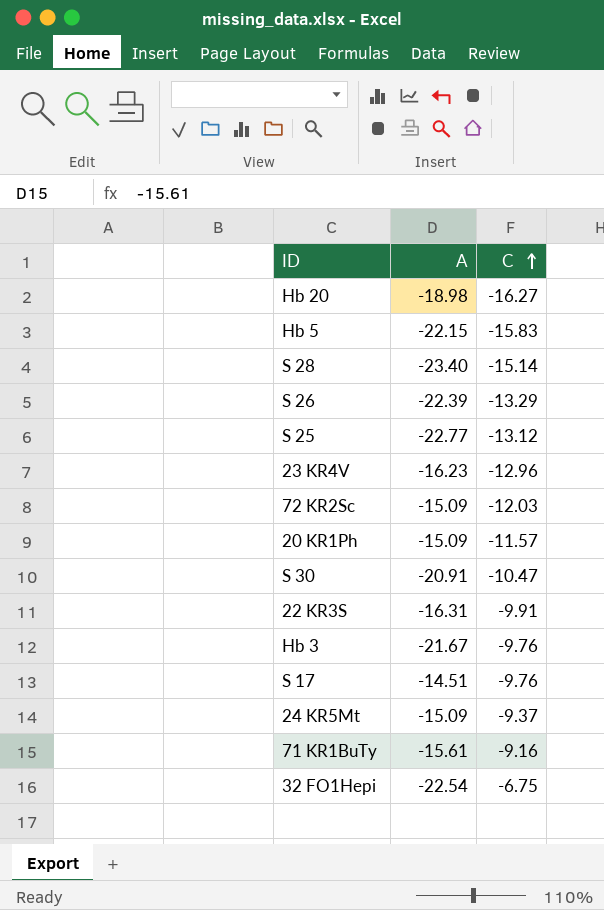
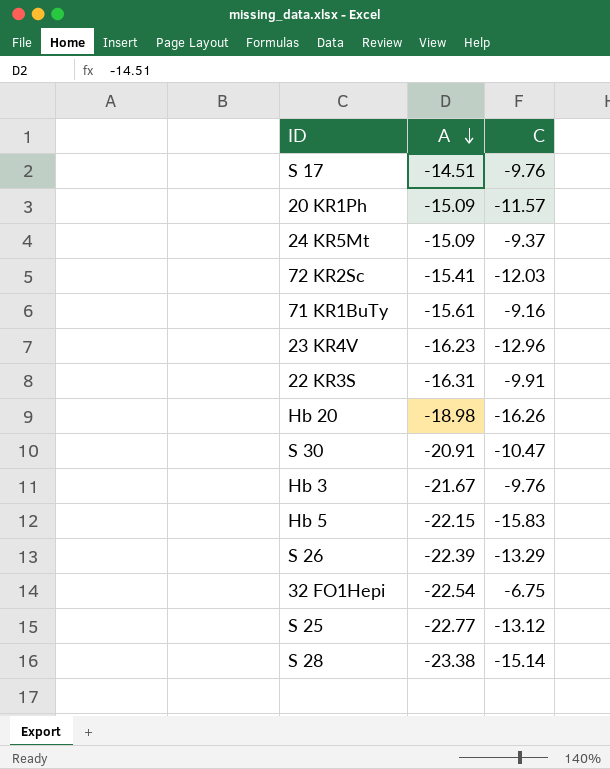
row order: C ascending -> A descending
72 KR2Sc | A: -15.09 -> -15.41
Hb 20 | C: -16.27 -> -16.26
S 28 | A: -23.40 -> -23.38

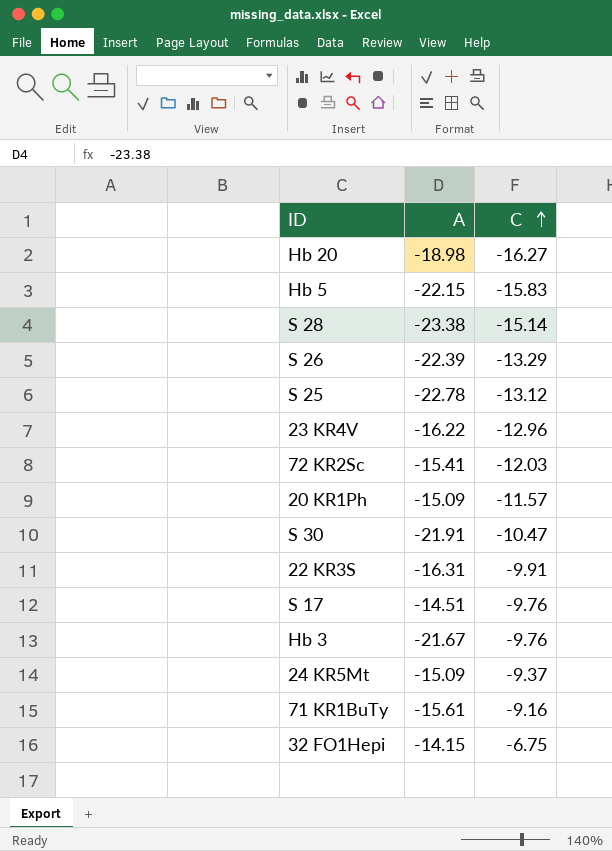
row order: A descending -> C ascending
Hb 20 | C: -16.26 -> -16.27
S 25 | A: -22.77 -> -22.78
23 KR4V | A: -16.23 -> -16.22
S 30 | A: -20.91 -> -21.91
32 FO1Hepi | A: -22.54 -> -14.15

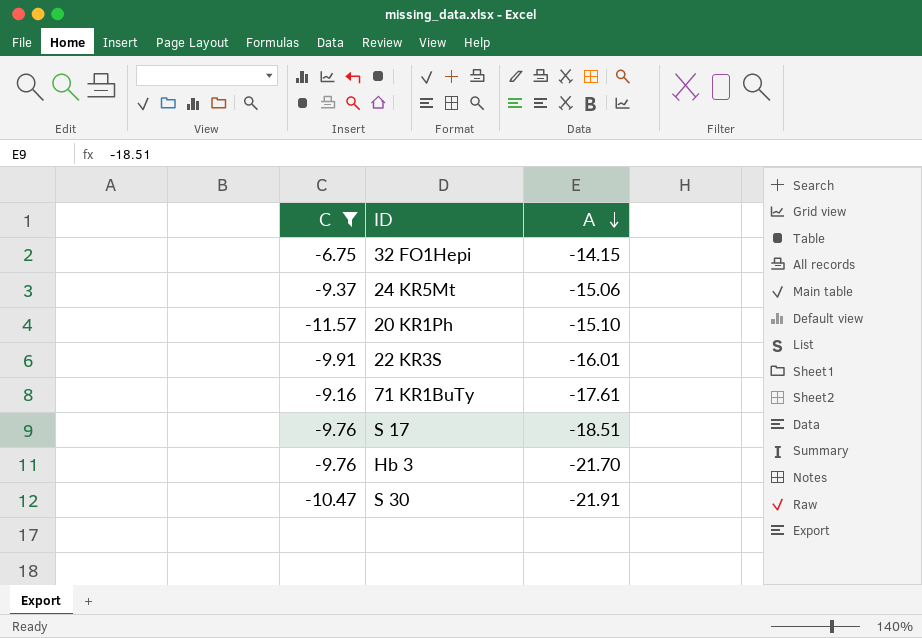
filter: none -> C >= -11.57
row order: C ascending -> A descending
column C | position: 3 -> 1
24 KR5Mt | A: -15.09 -> -15.06
20 KR1Ph | A: -15.09 -> -15.10
22 KR3S | A: -16.31 -> -16.01
71 KR1BuTy | A: -15.61 -> -17.61
S 17 | A: -14.51 -> -18.51
Hb 3 | A: -21.67 -> -21.70

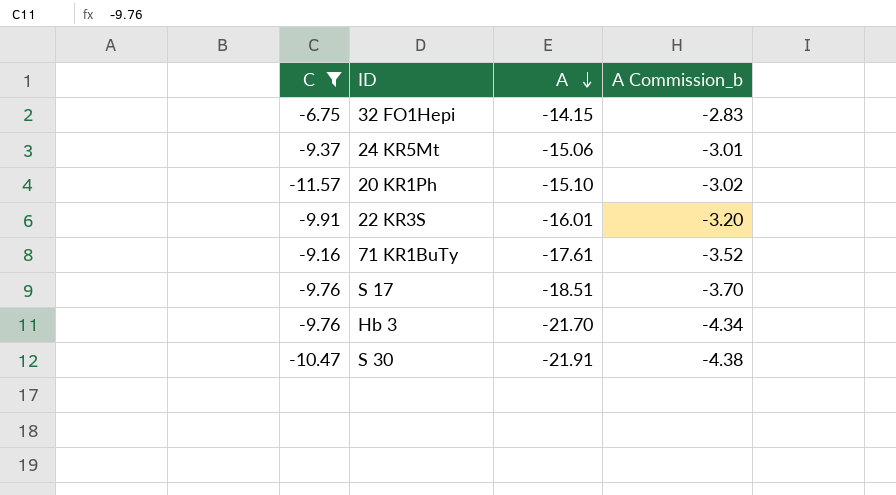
column A Commission_b | formula: none -> [A] * 0.2

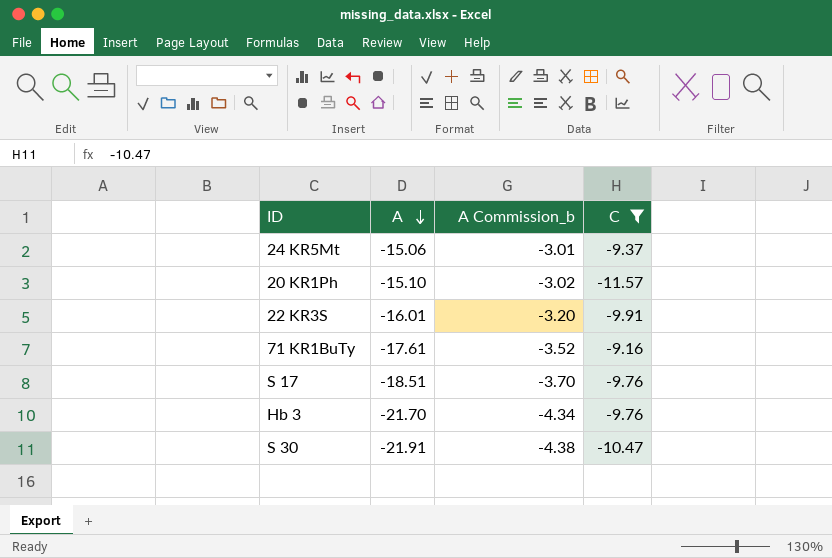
column C | position: 1 -> 4
row 32 FO1Hepi: -6.75 | -14.15 | -2.83 -> none

